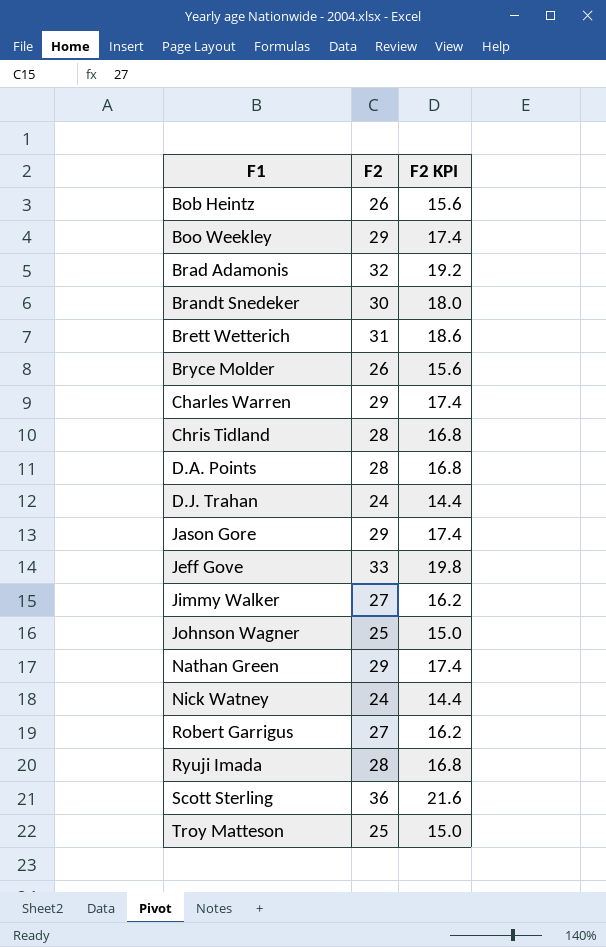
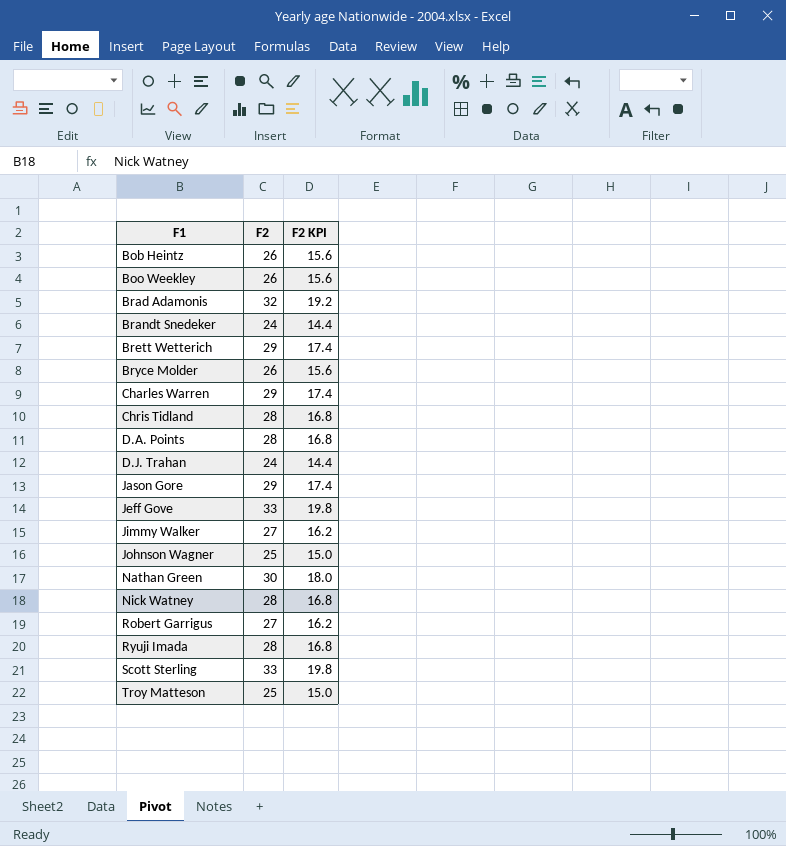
Boo Weekley | F2: 29 -> 26
Boo Weekley | F2 KPI: 17.4 -> 15.6
Brandt Snedeker | F2: 30 -> 24
Brandt Snedeker | F2 KPI: 18.0 -> 14.4
Brett Wetterich | F2: 31 -> 29
Brett Wetterich | F2 KPI: 18.6 -> 17.4
Nathan Green | F2: 29 -> 30
Nathan Green | F2 KPI: 17.4 -> 18.0
Nick Watney | F2: 24 -> 28
Nick Watney | F2 KPI: 14.4 -> 16.8
Scott Sterling | F2: 36 -> 33
Scott Sterling | F2 KPI: 21.6 -> 19.8

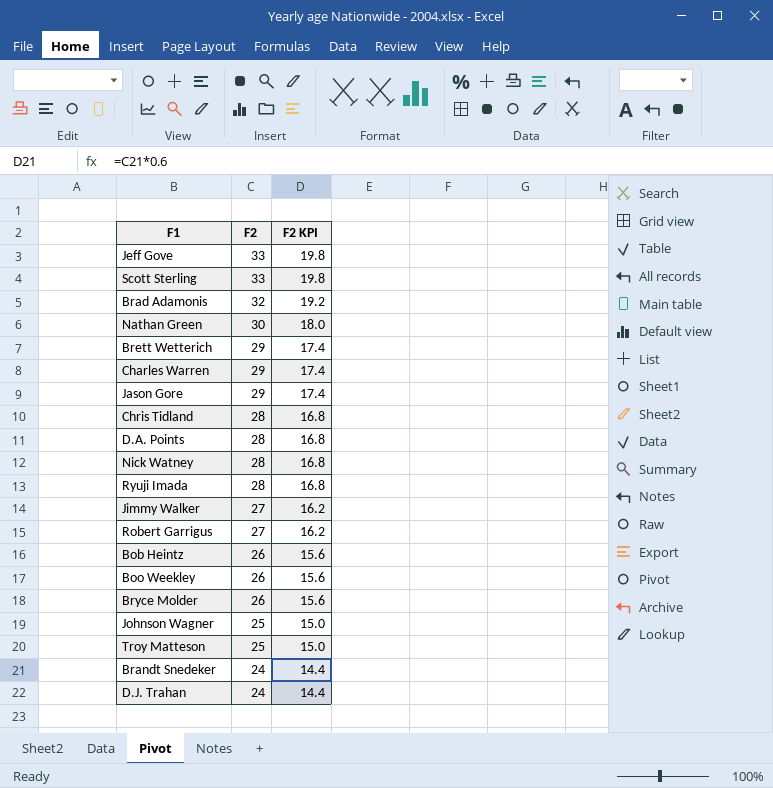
row order: F1 ascending -> F2 descending

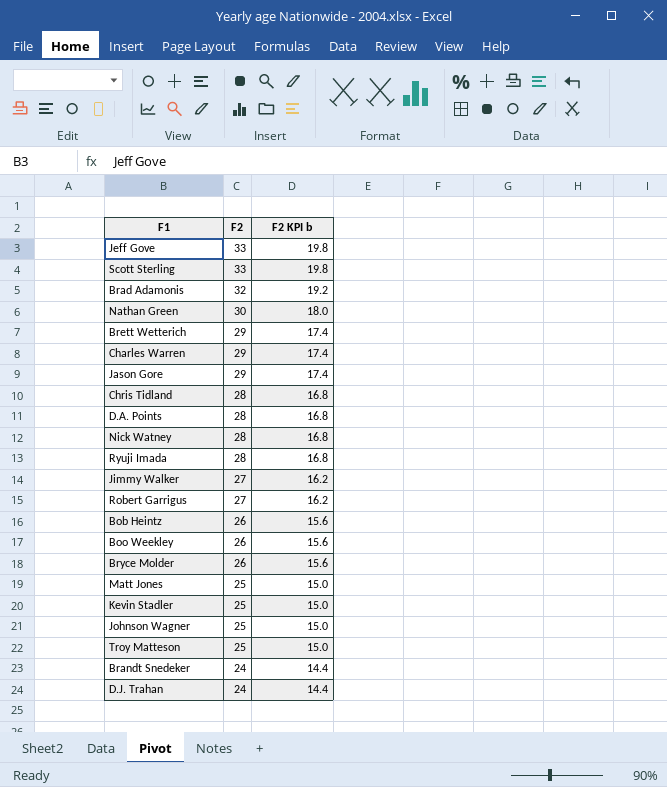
column name: F2 KPI -> F2 KPI b
row Matt Jones: none -> 25 | 15.0
row Kevin Stadler: none -> 25 | 15.0

